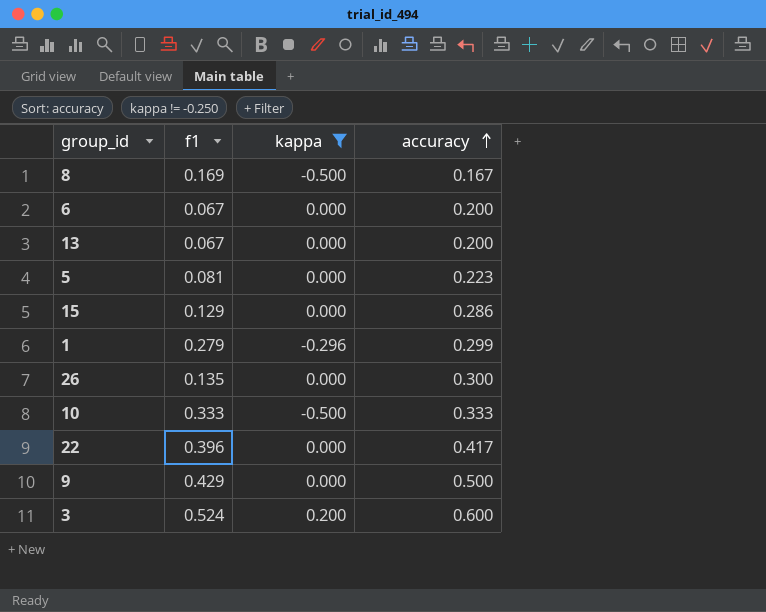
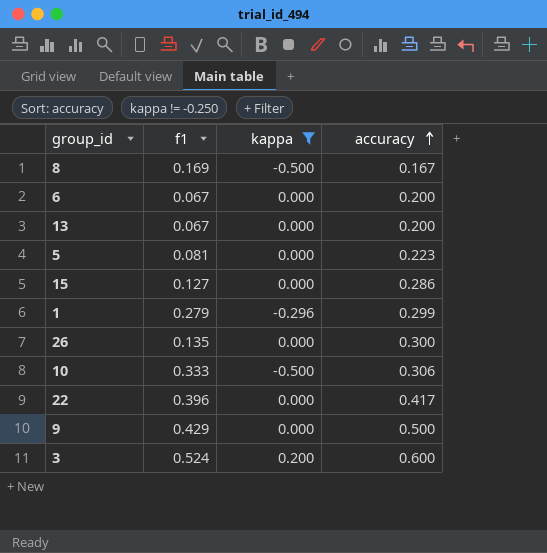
15 | f1: 0.129 -> 0.127
10 | accuracy: 0.333 -> 0.306

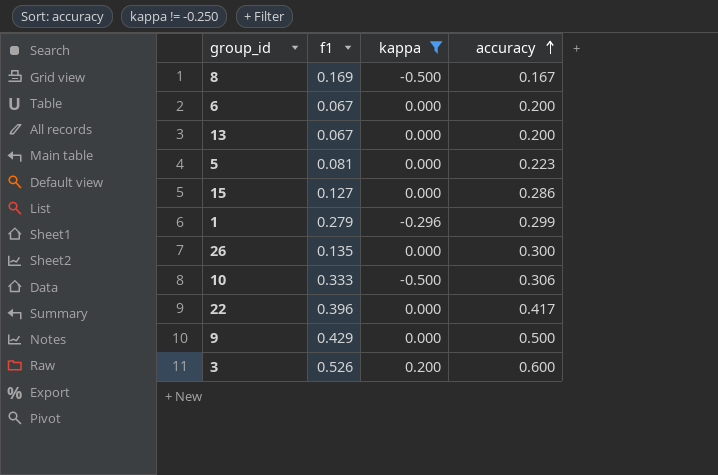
3 | f1: 0.524 -> 0.526

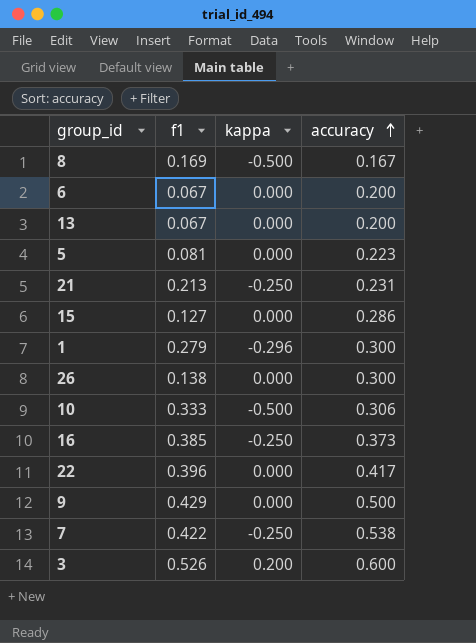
filter: kappa != -0.250 -> none
1 | accuracy: 0.299 -> 0.300
26 | f1: 0.135 -> 0.138

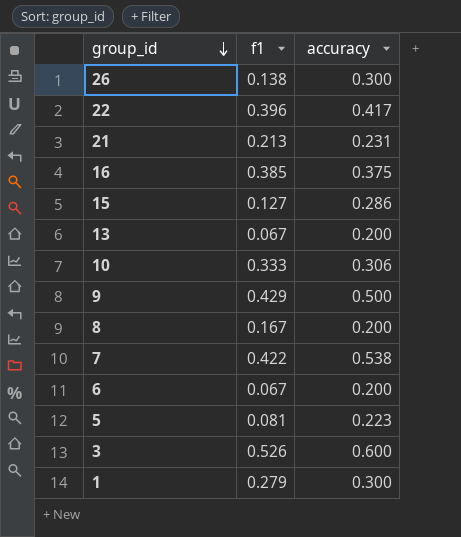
row order: accuracy ascending -> group_id descending
column kappa | position: 3 -> none
16 | accuracy: 0.373 -> 0.375
8 | f1: 0.169 -> 0.167
8 | accuracy: 0.167 -> 0.200

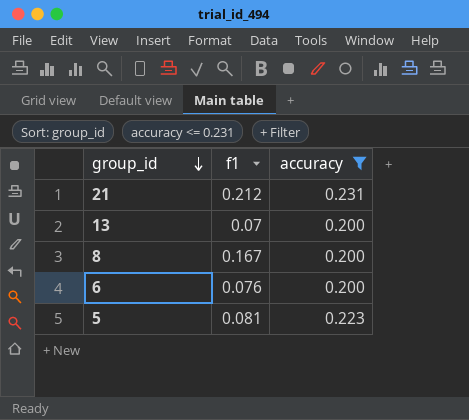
filter: none -> accuracy <= 0.231
21 | f1: 0.213 -> 0.212
13 | f1: 0.067 -> 0.07
6 | f1: 0.067 -> 0.076

